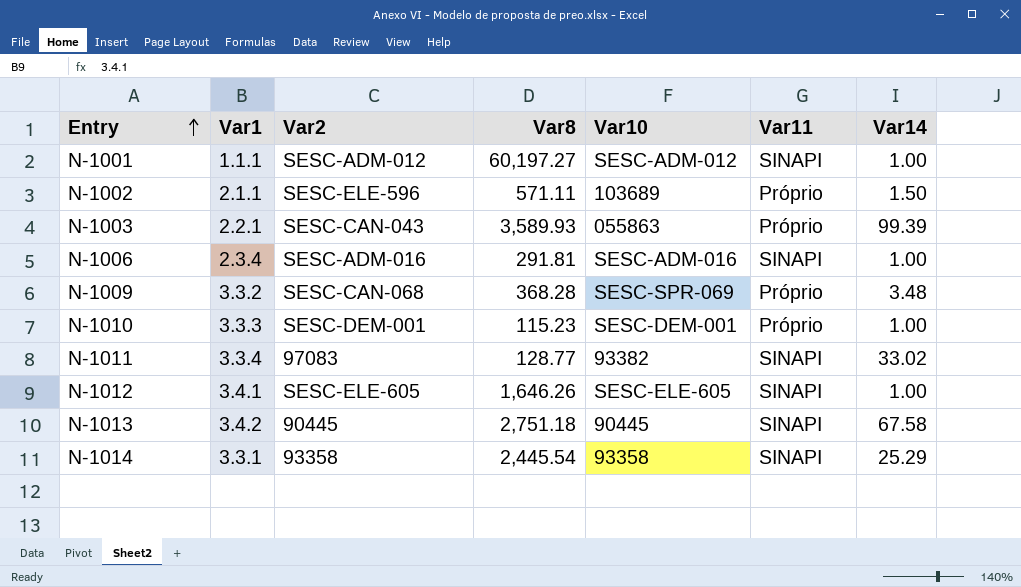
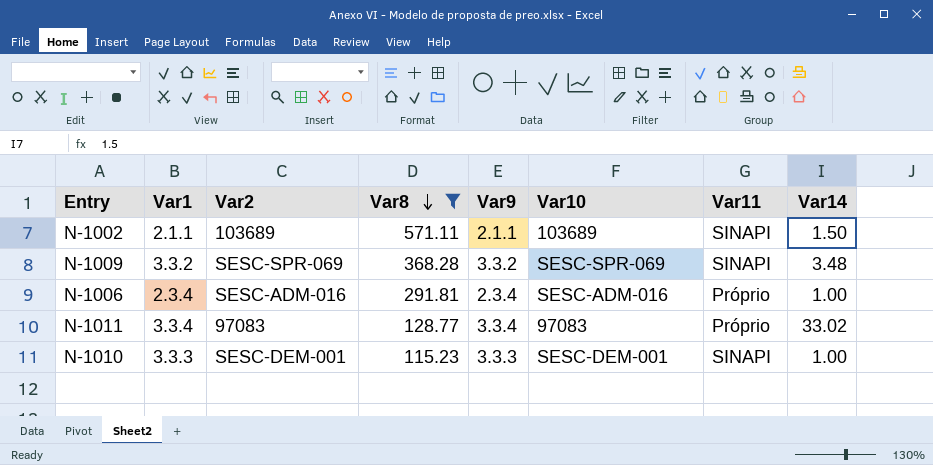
filter: none -> Var8 <= 571.11
row order: Entry ascending -> Var8 descending
column Var9 | position: none -> 5
N-1002 | Var2: SESC-ELE-596 -> 103689
N-1002 | Var11: Próprio -> SINAPI
N-1009 | Var2: SESC-CAN-068 -> SESC-SPR-069
N-1009 | Var11: Próprio -> SINAPI
N-1006 | Var11: SINAPI -> Próprio
N-1011 | Var10: 93382 -> 97083
N-1011 | Var11: SINAPI -> Próprio
N-1010 | Var11: Próprio -> SINAPI

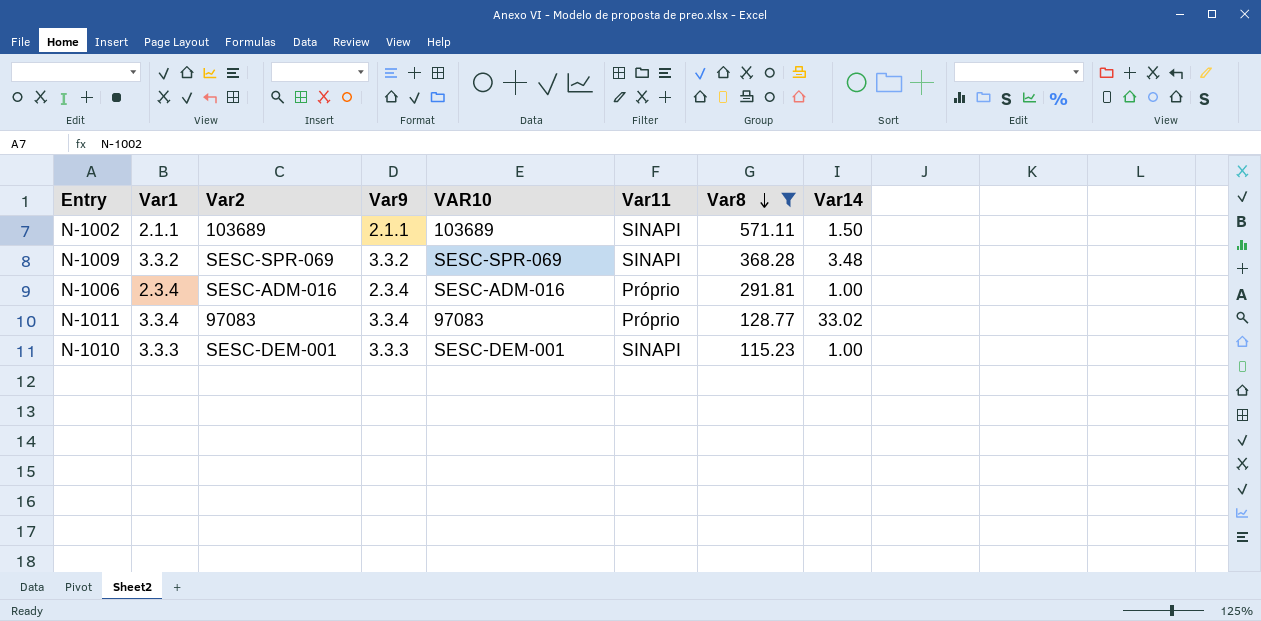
column name: Var10 -> VAR10
column Var8 | position: 4 -> 7

